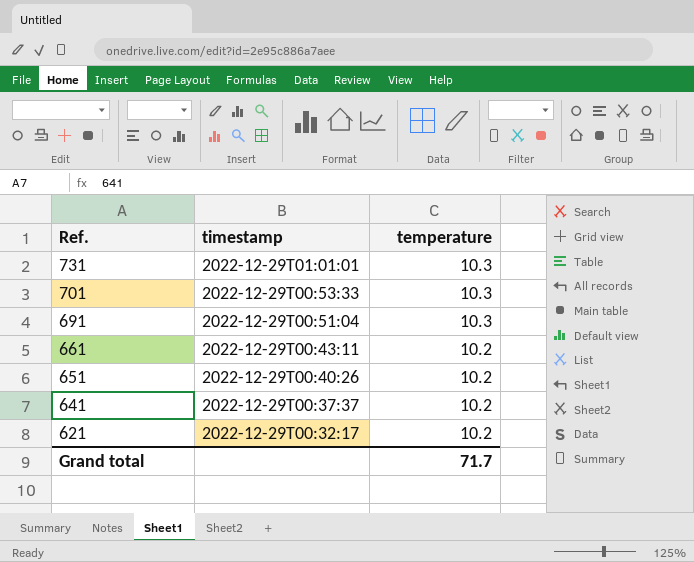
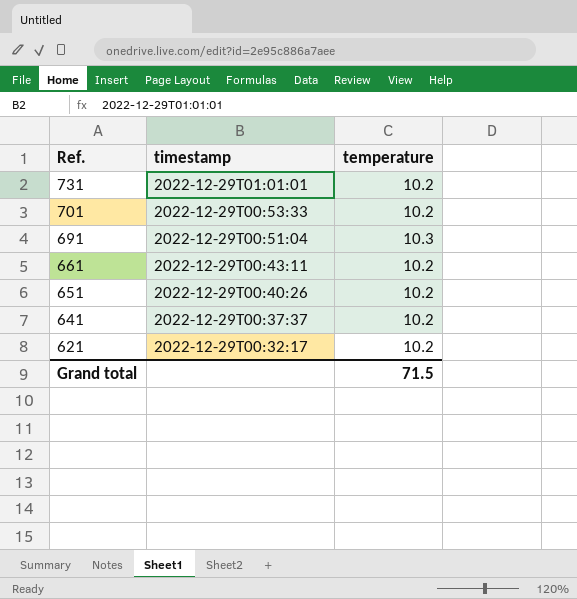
731 | temperature: 10.3 -> 10.2
701 | temperature: 10.3 -> 10.2
Grand total | temperature: 71.7 -> 71.5

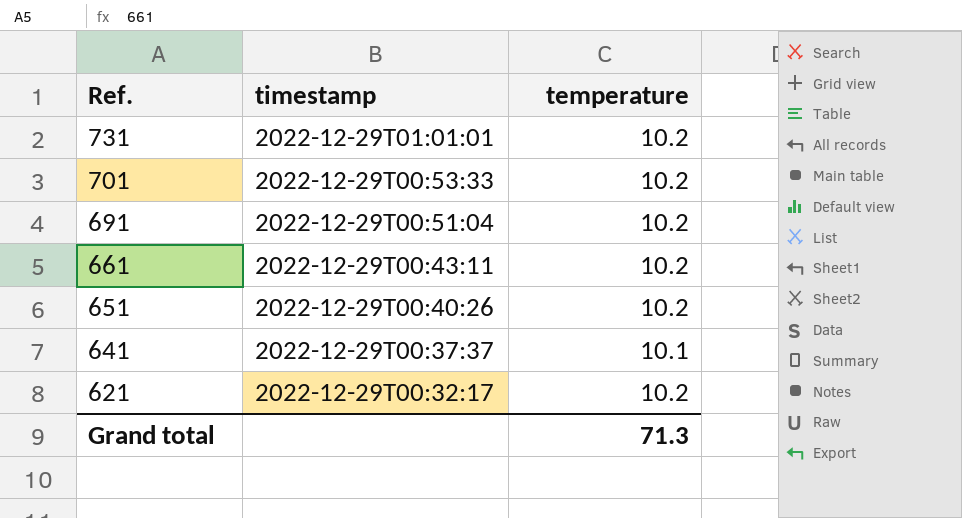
691 | temperature: 10.3 -> 10.2
641 | temperature: 10.2 -> 10.1
Grand total | temperature: 71.5 -> 71.3

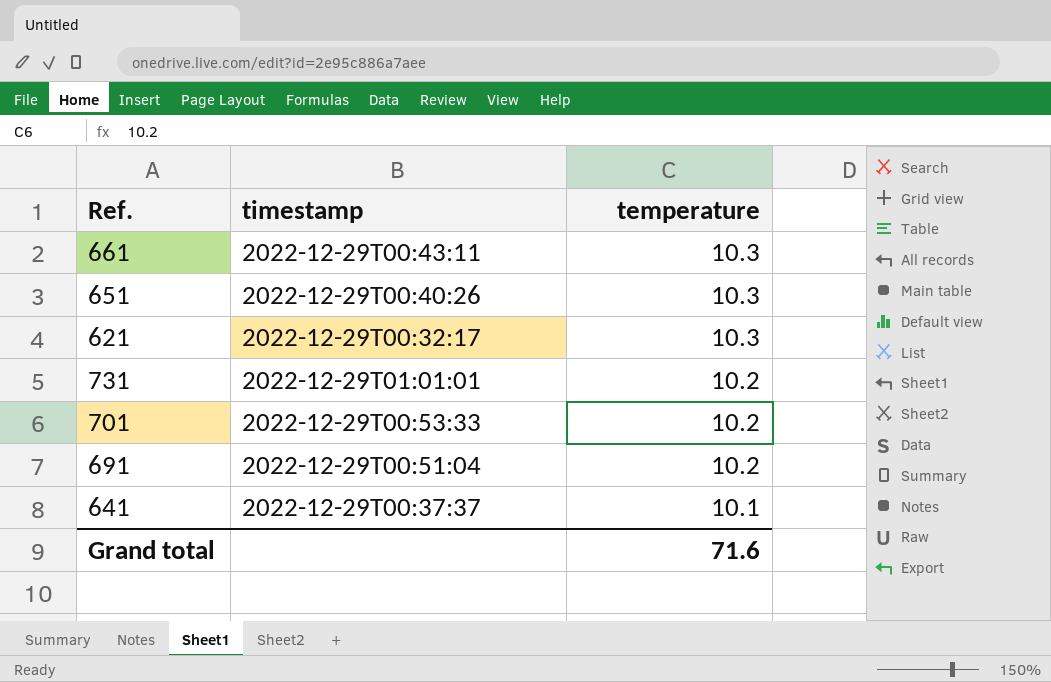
row order: Ref. descending -> temperature descending
661 | temperature: 10.2 -> 10.3
651 | temperature: 10.2 -> 10.3
621 | temperature: 10.2 -> 10.3
Grand total | temperature: 71.3 -> 71.6

